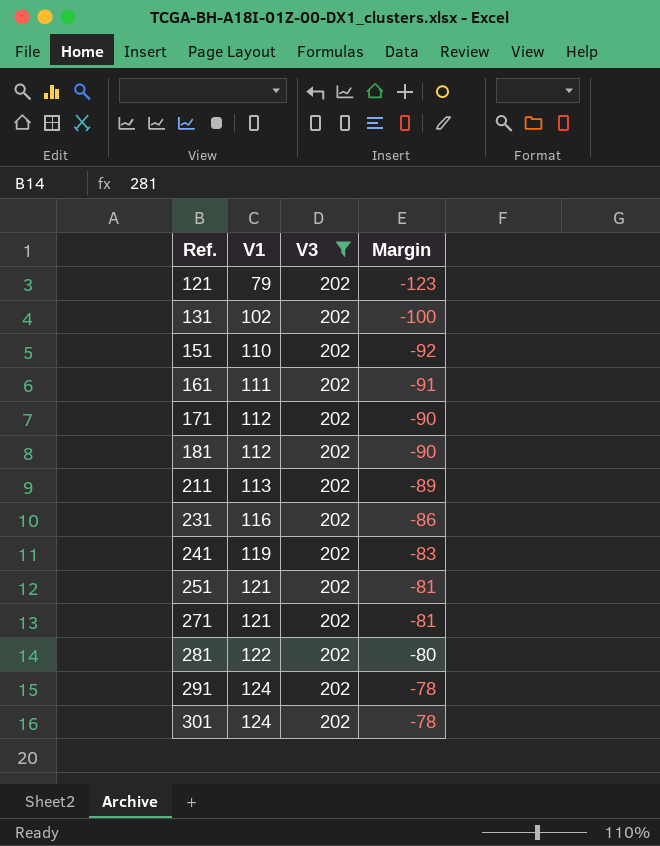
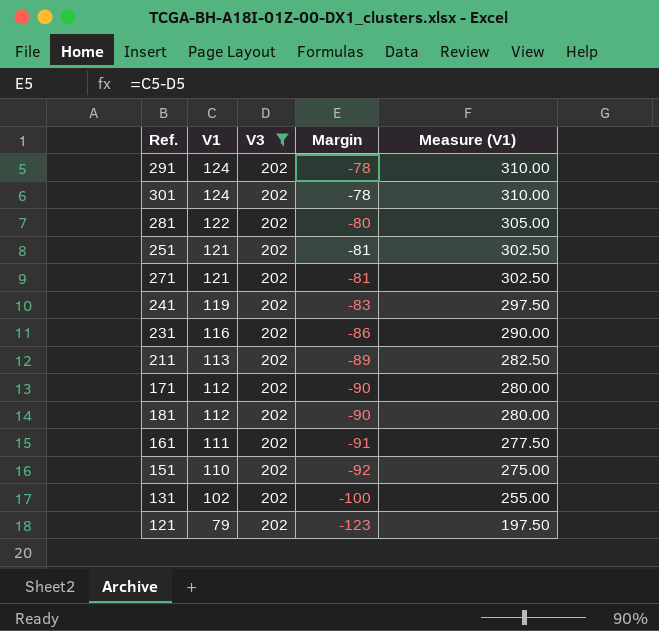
row order: Ref. ascending -> V1 descending
column Measure (V1) | formula: none -> [V1] * 2.5

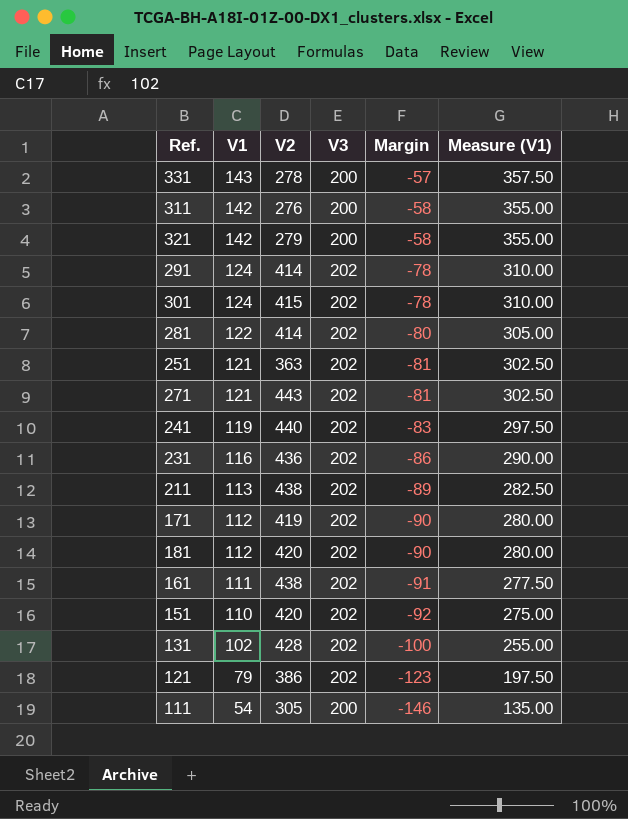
filter: V3 = 202 -> none
column V2 | position: none -> 3

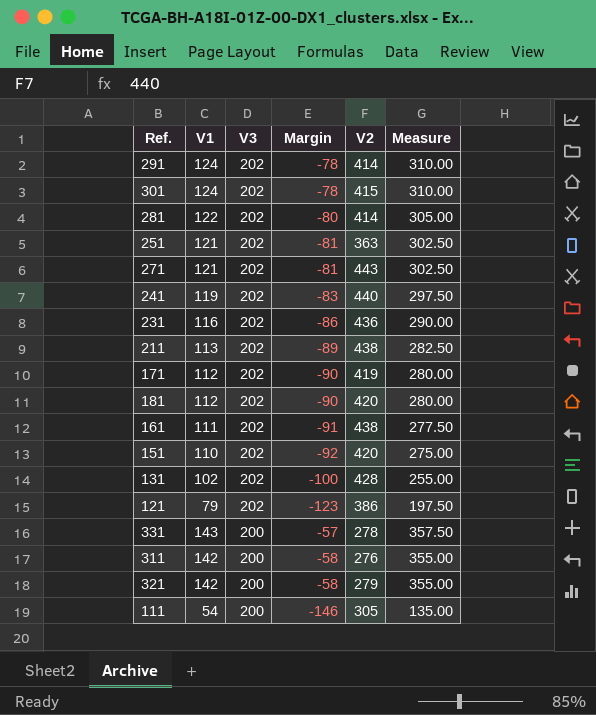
row order: V1 descending -> V3 descending
column V2 | position: 3 -> 5
column name: Measure (V1) -> Measure

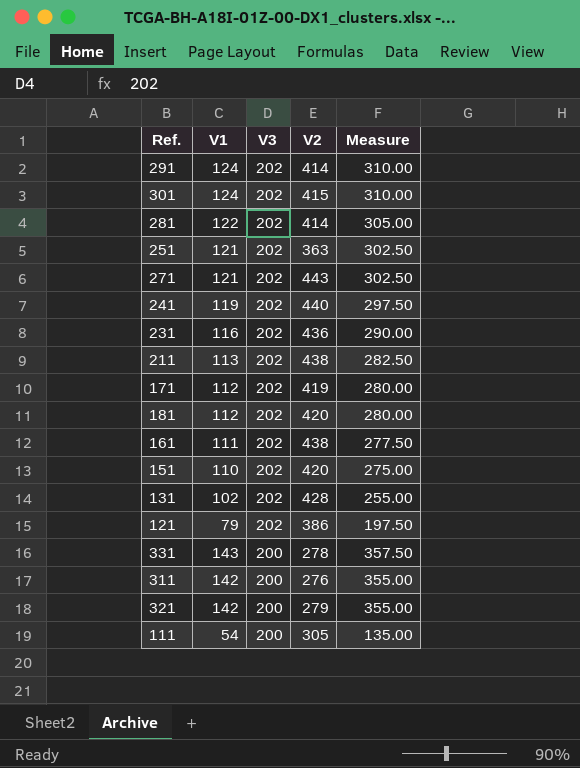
column Margin | formula: [V1] - [V3] -> none

